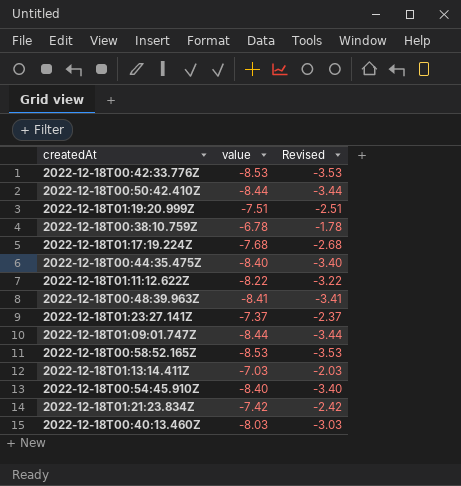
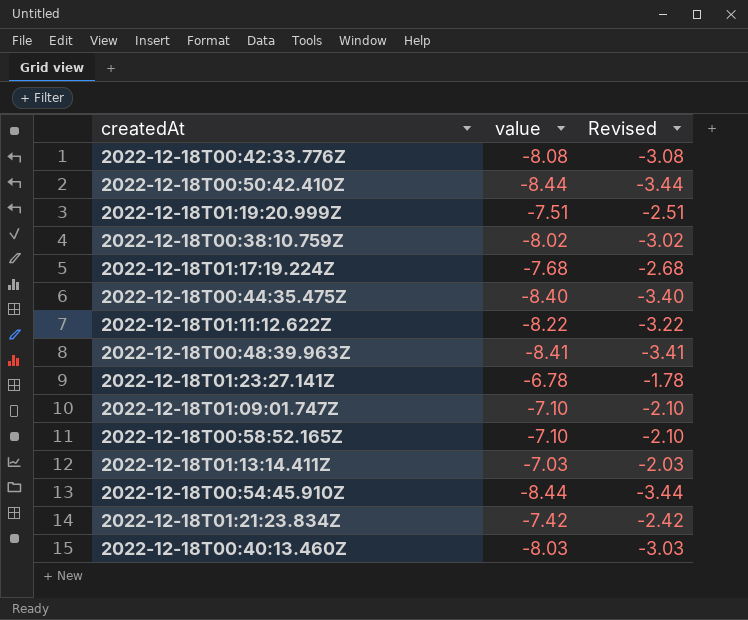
2022-12-18T00:42:33.776Z | value: -8.53 -> -8.08
2022-12-18T00:42:33.776Z | Revised: -3.53 -> -3.08
2022-12-18T00:38:10.759Z | value: -6.78 -> -8.02
2022-12-18T00:38:10.759Z | Revised: -1.78 -> -3.02
2022-12-18T01:23:27.141Z | value: -7.37 -> -6.78
2022-12-18T01:23:27.141Z | Revised: -2.37 -> -1.78
2022-12-18T01:09:01.747Z | value: -8.44 -> -7.10
2022-12-18T01:09:01.747Z | Revised: -3.44 -> -2.10
2022-12-18T00:58:52.165Z | value: -8.53 -> -7.10
2022-12-18T00:58:52.165Z | Revised: -3.53 -> -2.10
2022-12-18T00:54:45.910Z | value: -8.40 -> -8.44
2022-12-18T00:54:45.910Z | Revised: -3.40 -> -3.44

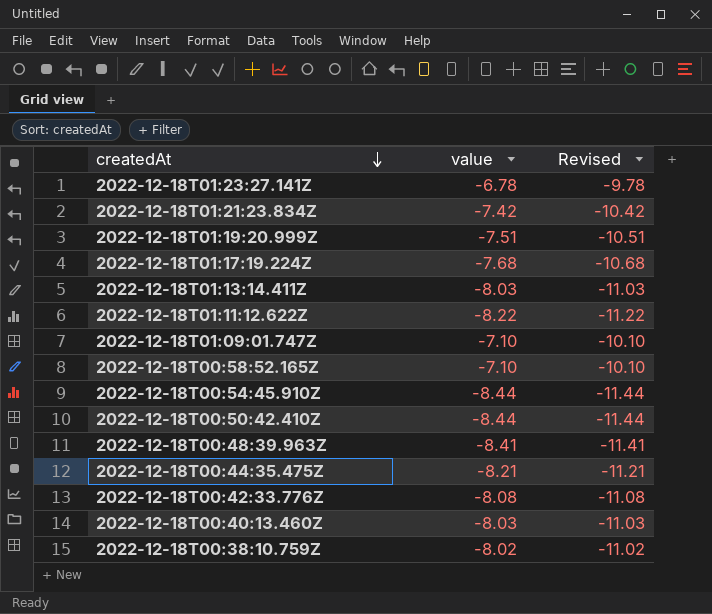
row order: none -> createdAt descending
column Revised | formula: [value] + 5 -> [value] - 3
2022-12-18T01:13:14.411Z | value: -7.03 -> -8.03
2022-12-18T00:44:35.475Z | value: -8.40 -> -8.21

